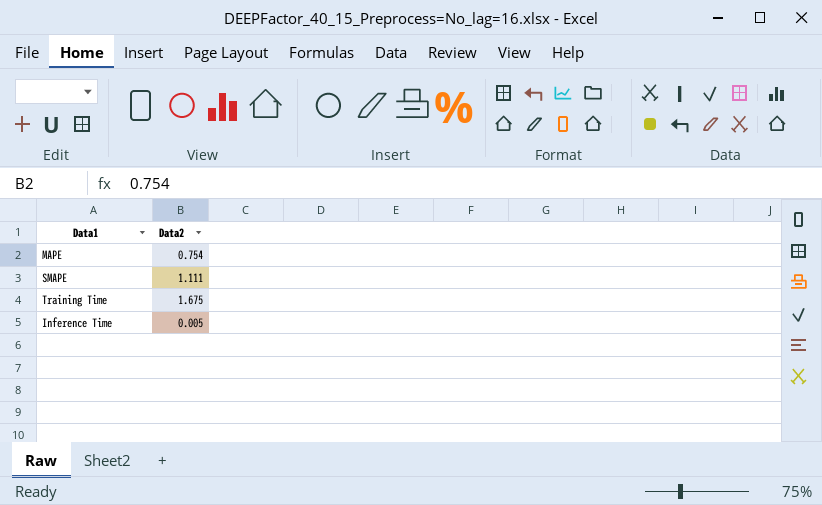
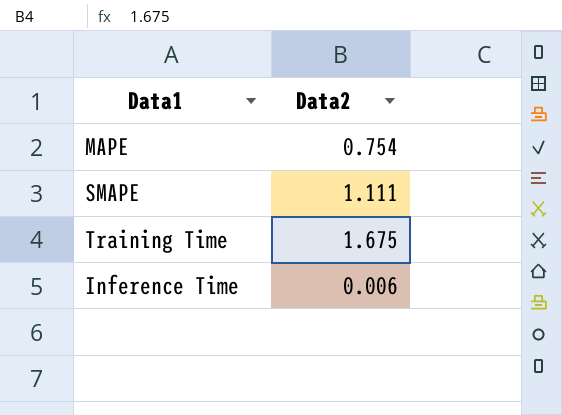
Inference Time | Data2: 0.005 -> 0.006

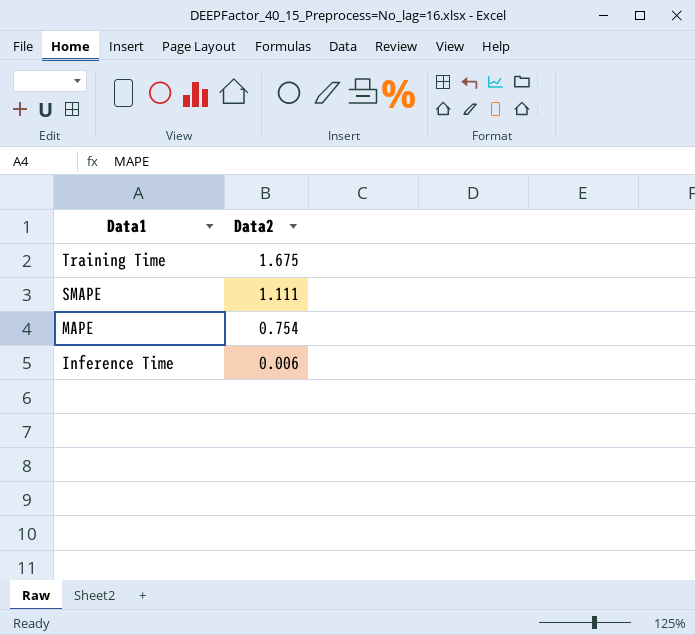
row order: none -> Data1 descending

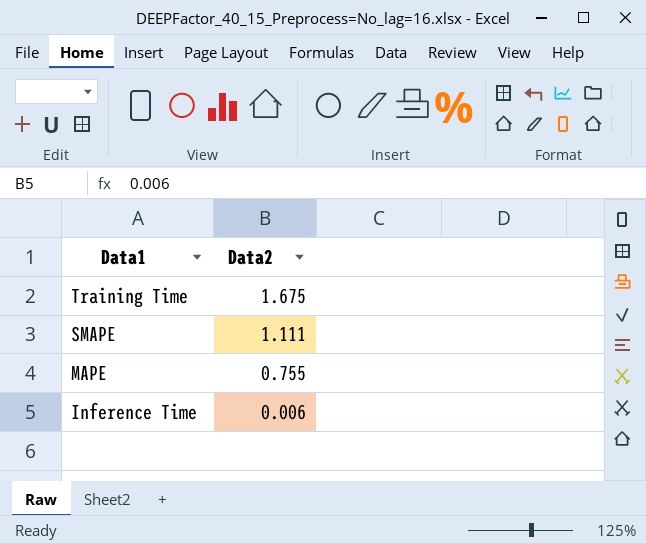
MAPE | Data2: 0.754 -> 0.755

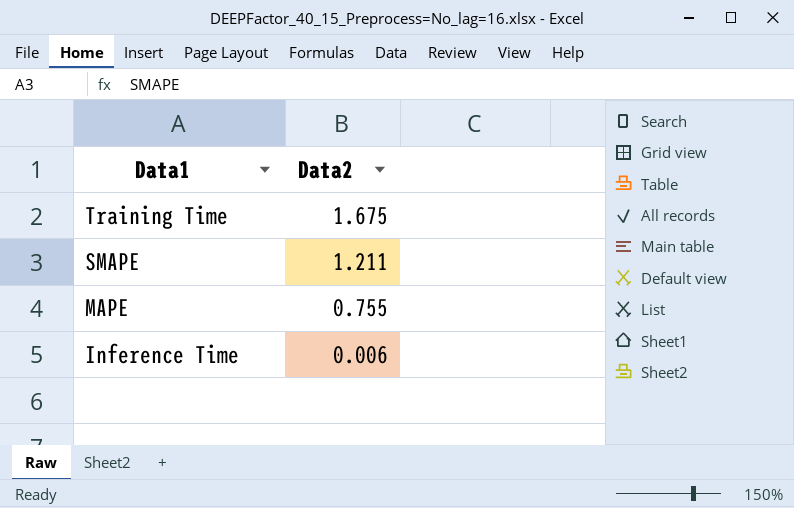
SMAPE | Data2: 1.111 -> 1.211

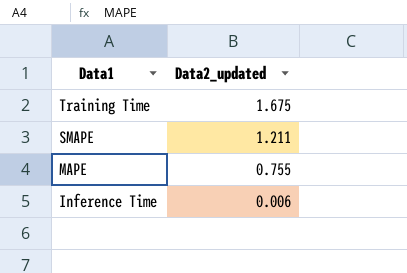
column name: Data2 -> Data2_updated

